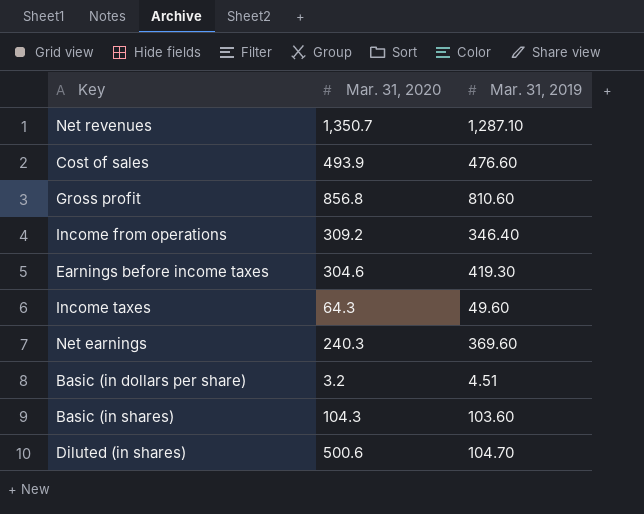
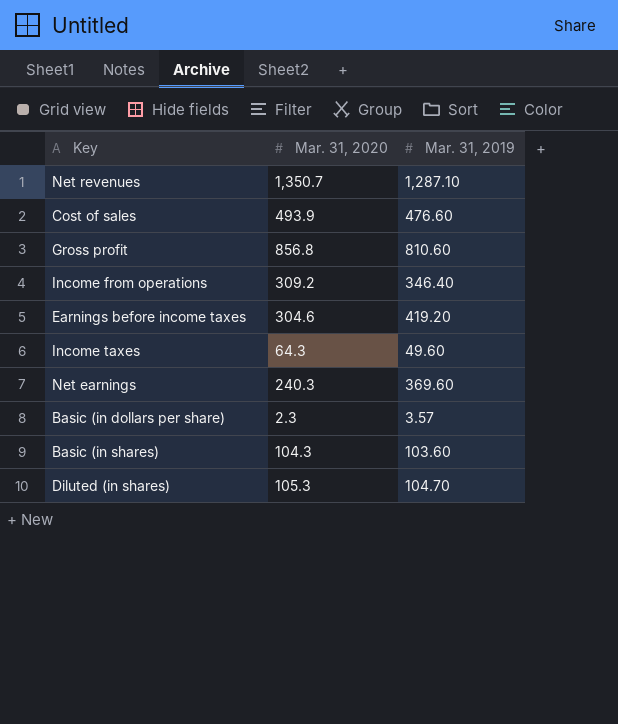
Earnings before income taxes | Mar. 31, 2019: 419.30 -> 419.20
Basic (in dollars per share) | Mar. 31, 2020: 3.2 -> 2.3
Basic (in dollars per share) | Mar. 31, 2019: 4.51 -> 3.57
Diluted (in shares) | Mar. 31, 2020: 500.6 -> 105.3

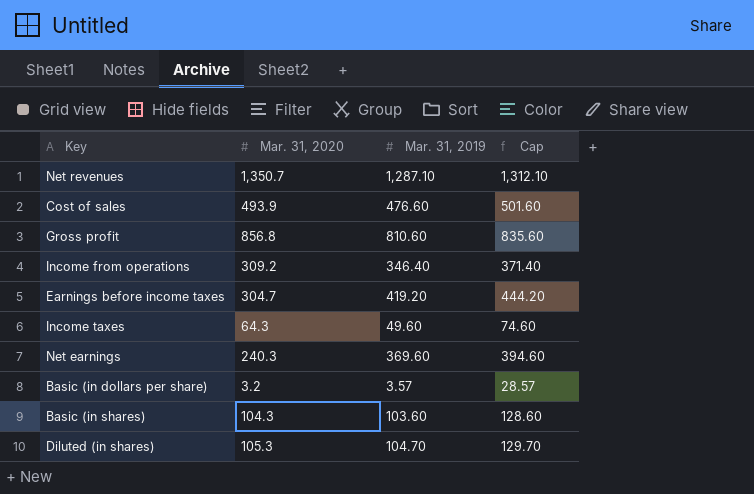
column Cap | formula: none -> [Mar. 31, 2019] + 25
Earnings before income taxes | Mar. 31, 2020: 304.6 -> 304.7
Basic (in dollars per share) | Mar. 31, 2020: 2.3 -> 3.2

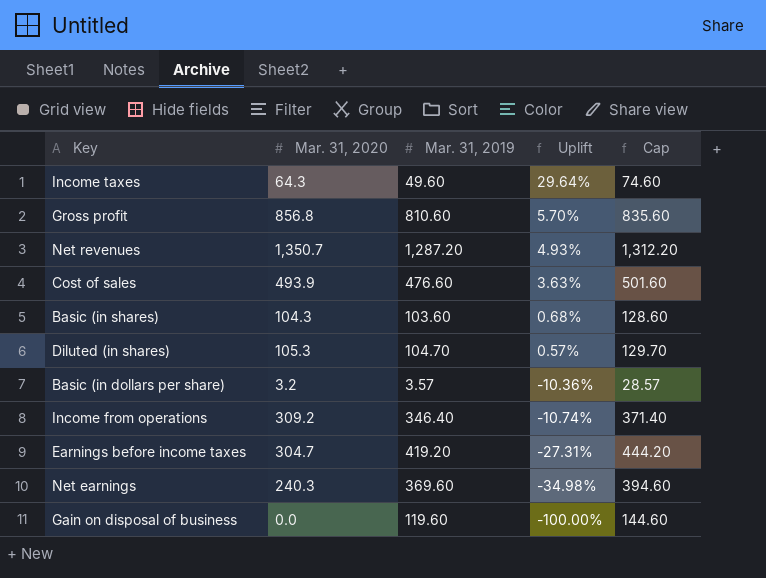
row order: none -> Uplift descending
column Uplift | formula: none -> ([Mar. 31, 2020] - [Mar. 31, 2019]) / [Mar. 31, 2019]
Net revenues | Mar. 31, 2019: 1,287.10 -> 1,287.20
Net revenues | Cap: 1,312.10 -> 1,312.20
row Gain on disposal of business: none -> 0.0 | 119.60 | -100.00% | 144.60

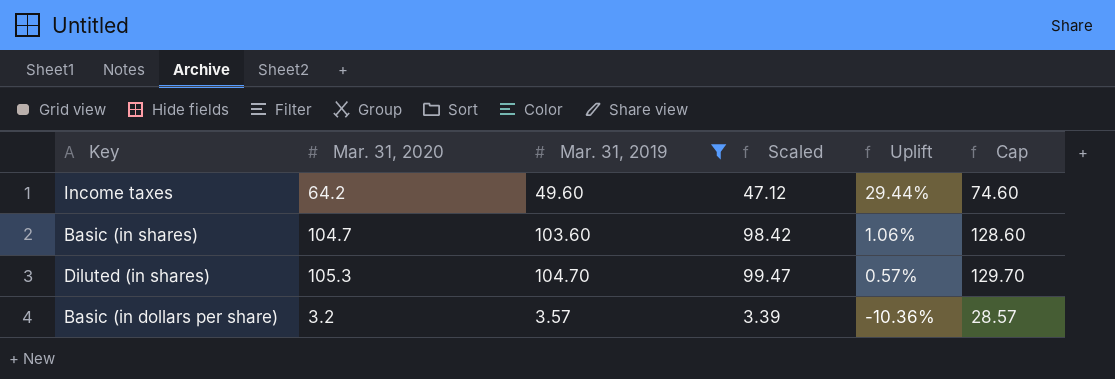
filter: none -> Mar. 31, 2019 <= 104.70
column Scaled | formula: none -> [Mar. 31, 2019] * 0.95
Income taxes | Mar. 31, 2020: 64.3 -> 64.2
Income taxes | Uplift: 29.64% -> 29.44%
Basic (in shares) | Mar. 31, 2020: 104.3 -> 104.7
Basic (in shares) | Uplift: 0.68% -> 1.06%

